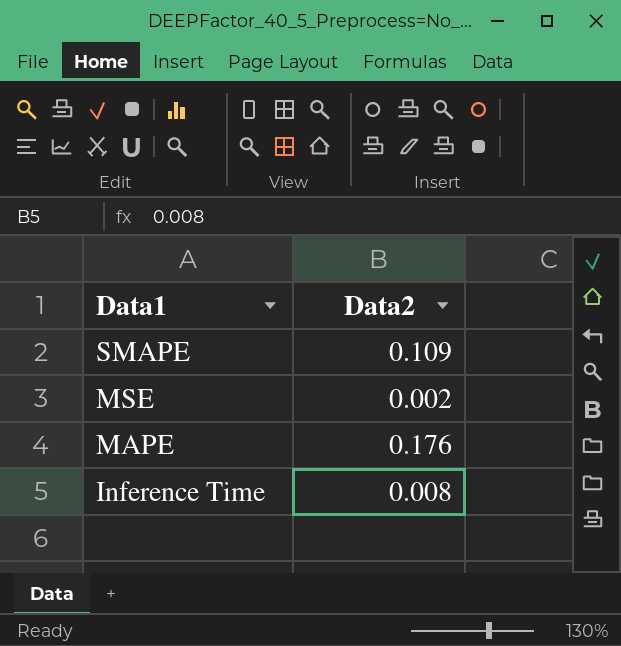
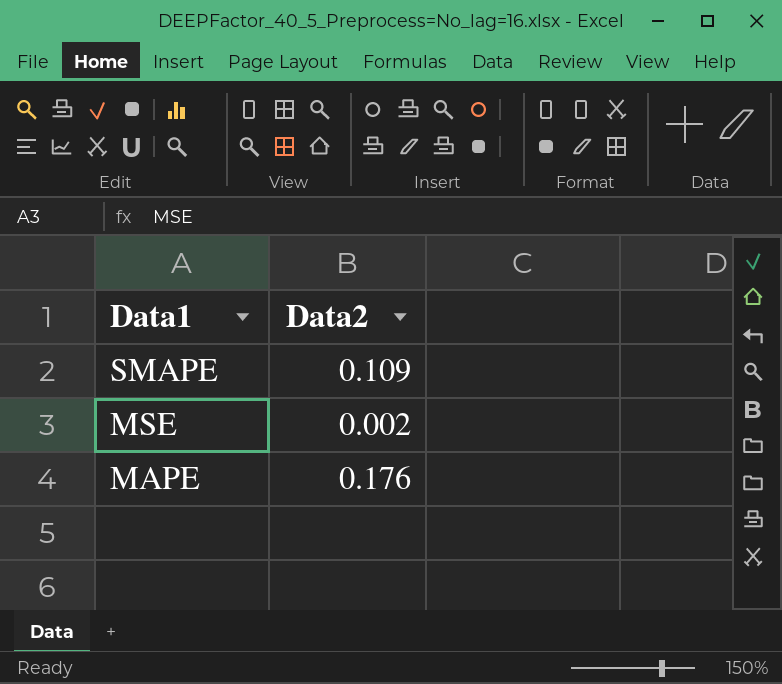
row Inference Time: 0.008 -> none

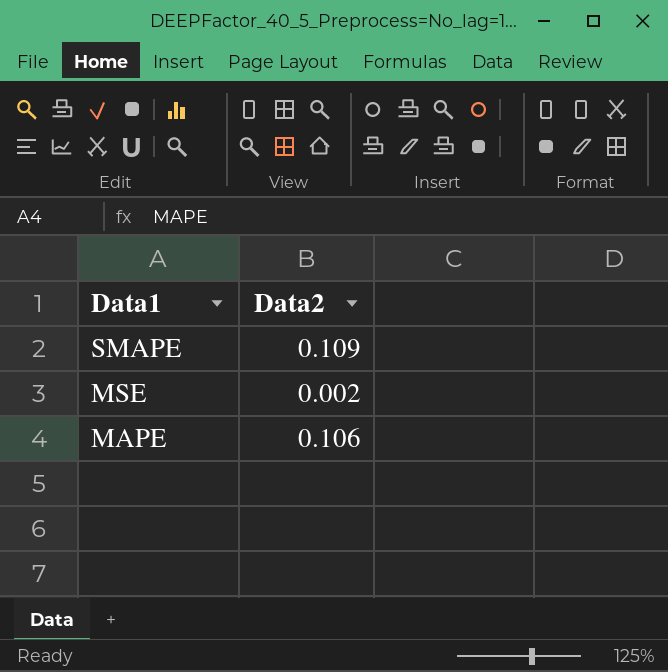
MAPE | Data2: 0.176 -> 0.106

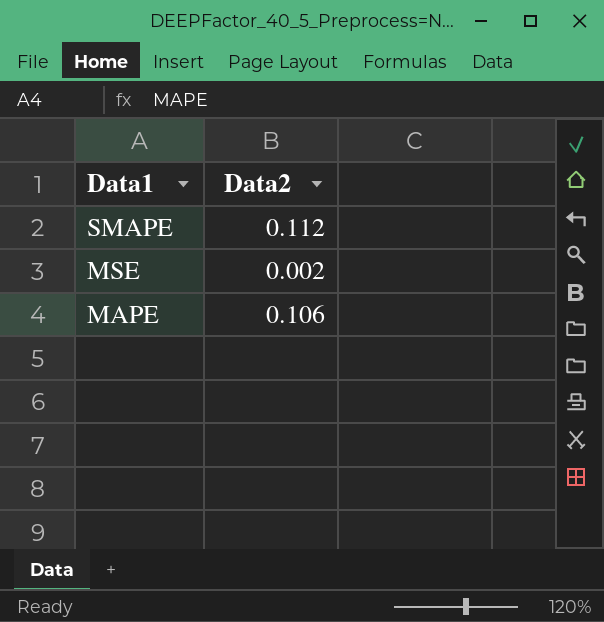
SMAPE | Data2: 0.109 -> 0.112

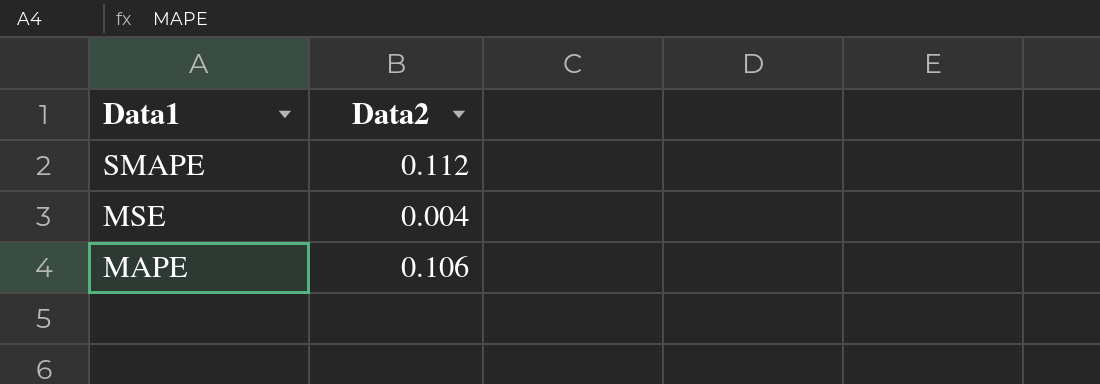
MSE | Data2: 0.002 -> 0.004

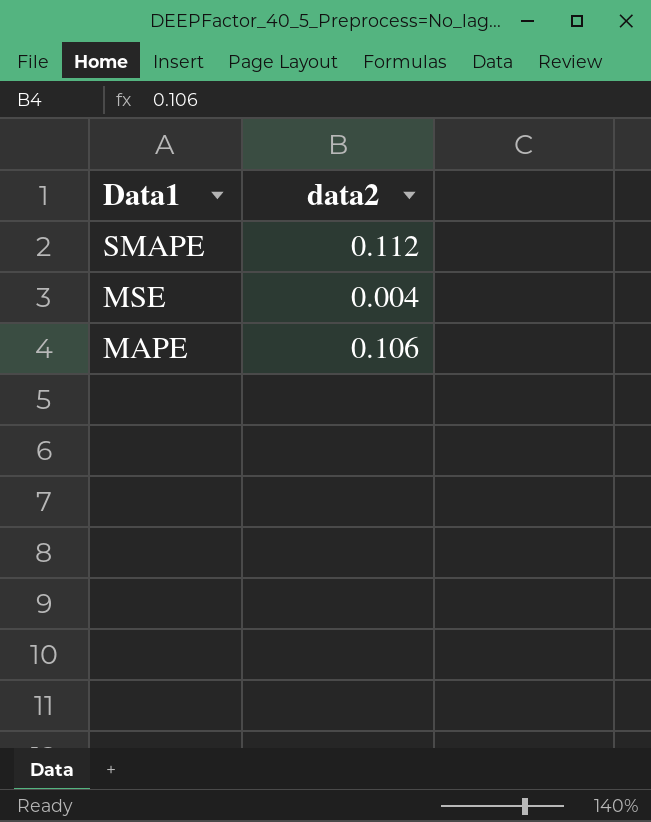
column name: Data2 -> data2

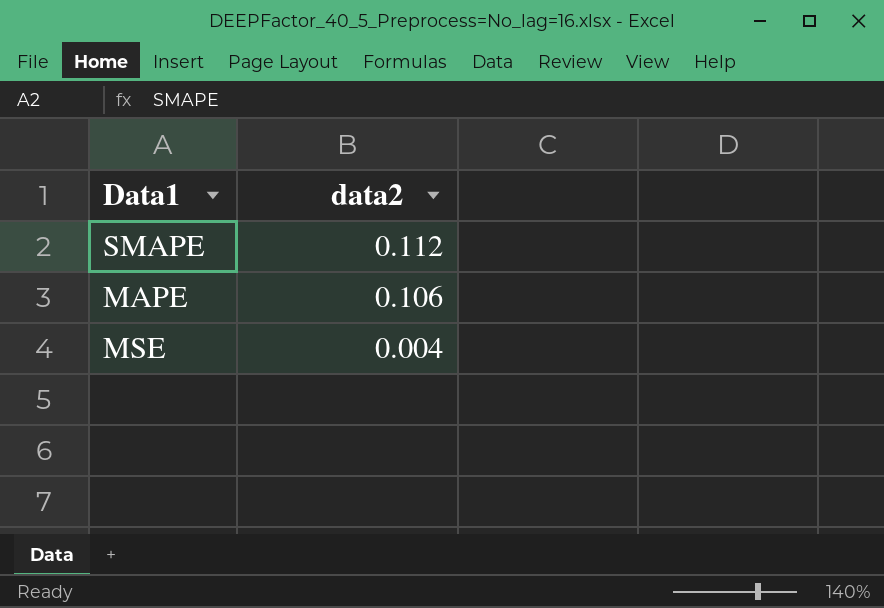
row order: Data1 descending -> data2 descending

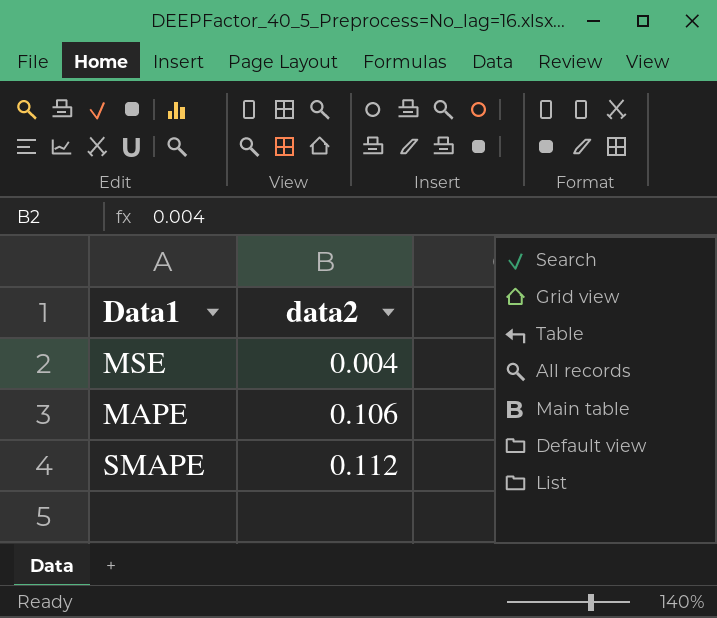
row order: data2 descending -> data2 ascending

